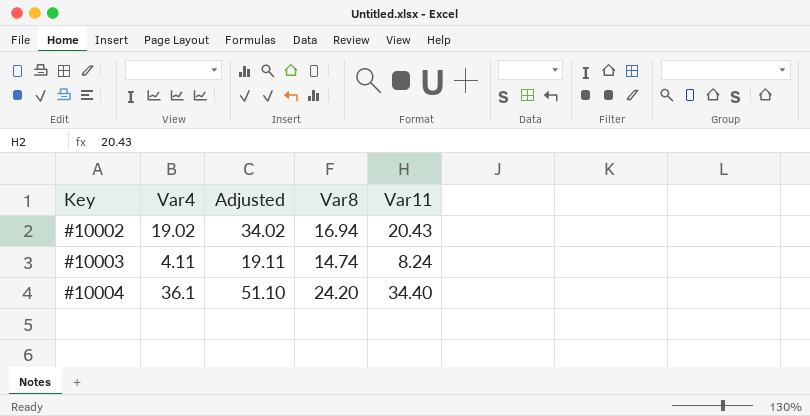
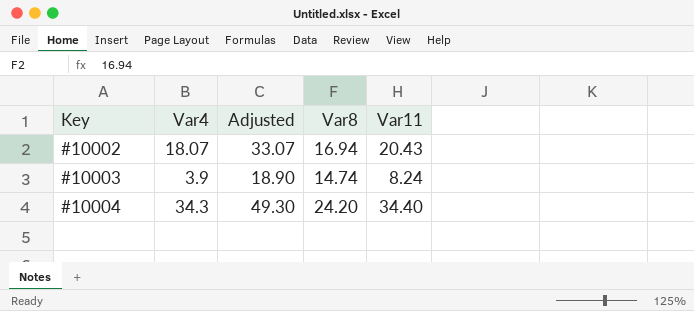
#10002 | Var4: 19.02 -> 18.07
#10002 | Adjusted: 34.02 -> 33.07
#10003 | Var4: 4.11 -> 3.9
#10003 | Adjusted: 19.11 -> 18.90
#10004 | Var4: 36.1 -> 34.3
#10004 | Adjusted: 51.10 -> 49.30

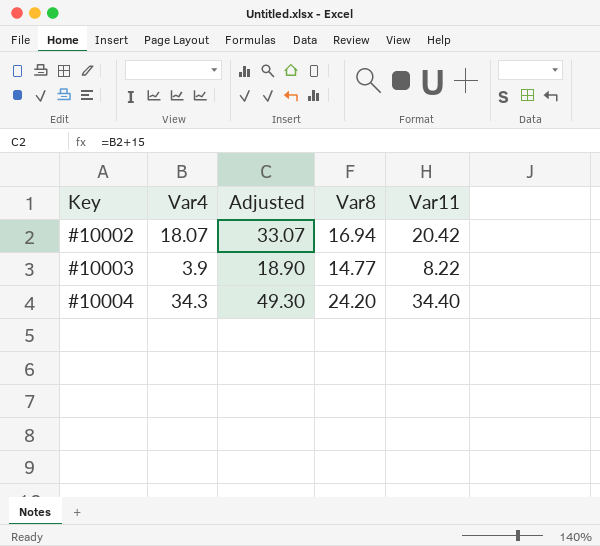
#10002 | Var11: 20.43 -> 20.42
#10003 | Var8: 14.74 -> 14.77
#10003 | Var11: 8.24 -> 8.22

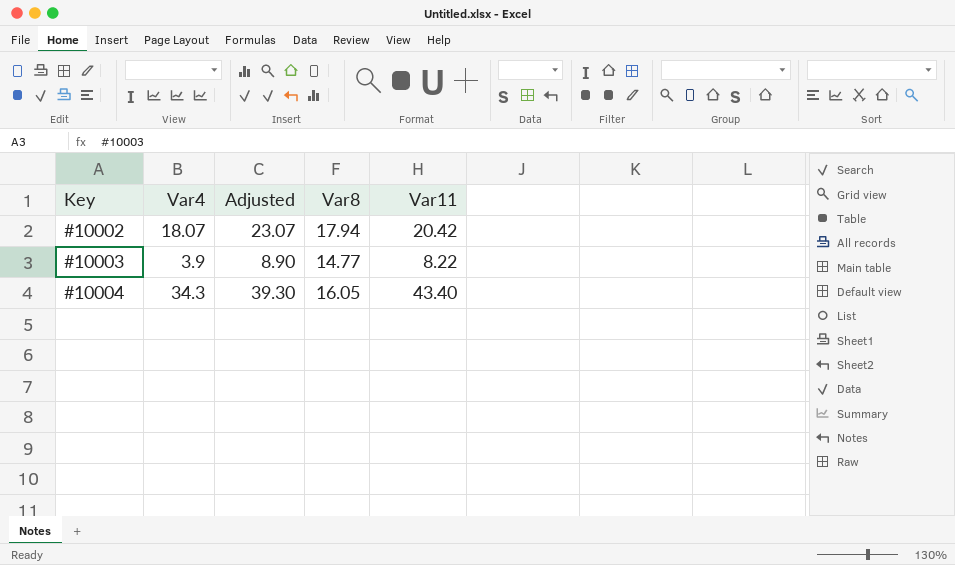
column Adjusted | formula: [Var4] + 15 -> [Var4] + 5
#10002 | Var8: 16.94 -> 17.94
#10004 | Var8: 24.20 -> 16.05
#10004 | Var11: 34.40 -> 43.40

